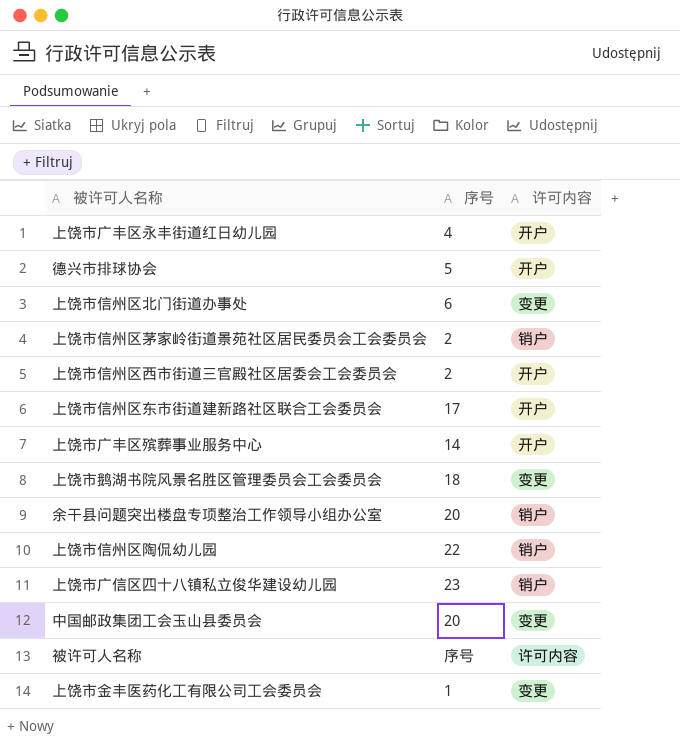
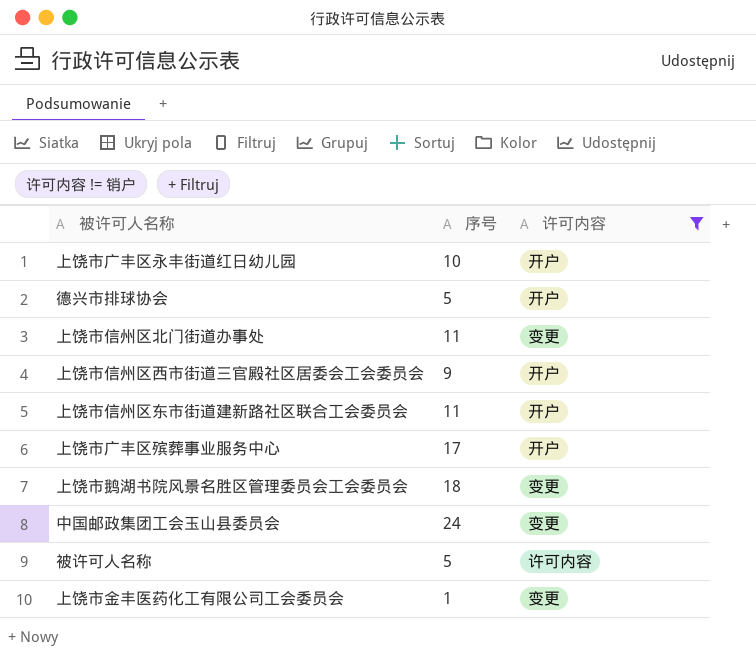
filter: none -> 许可内容 != 销户
上饶市广丰区永丰街道红日幼儿园 | 序号: 4 -> 10
上饶市信州区北门街道办事处 | 序号: 6 -> 11
上饶市信州区西市街道三官殿社区居委会工会委员会 | 序号: 2 -> 9
上饶市信州区东市街道建新路社区联合工会委员会 | 序号: 17 -> 11
上饶市广丰区殡葬事业服务中心 | 序号: 14 -> 17
中国邮政集团工会玉山县委员会 | 序号: 20 -> 24
被许可人名称 | 序号: 序号 -> 5

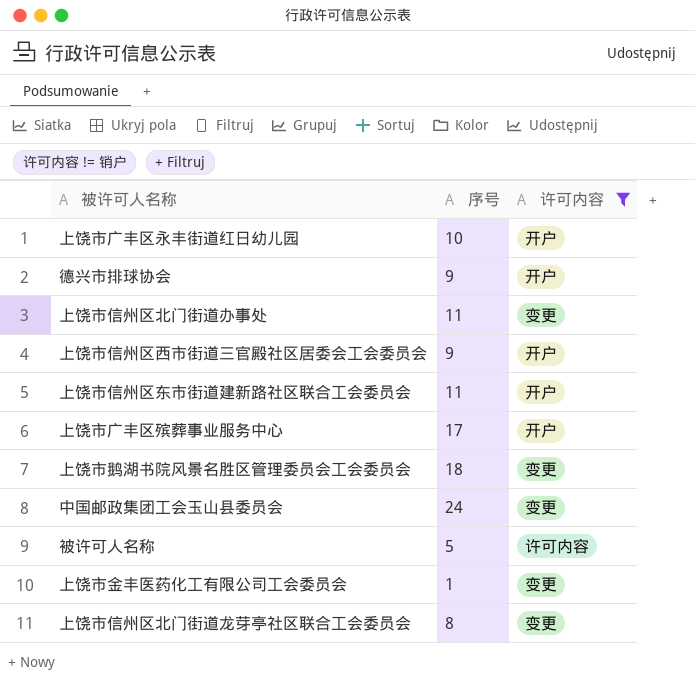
德兴市排球协会 | 序号: 5 -> 9
row 上饶市信州区北门街道龙芽亭社区联合工会委员会: none -> 8 | 变更

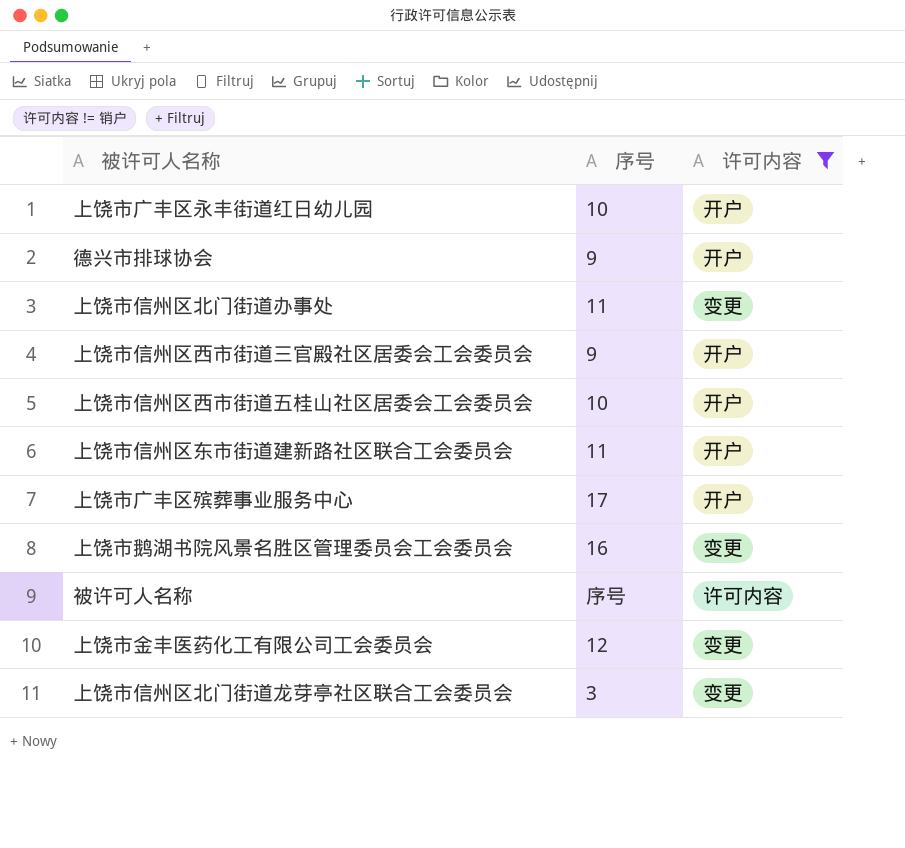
row 中国邮政集团工会玉山县委员会: 24 | 变更 -> none
row 上饶市信州区西市街道五桂山社区居委会工会委员会: none -> 10 | 开户
上饶市鹅湖书院风景名胜区管理委员会工会委员会 | 序号: 18 -> 16
被许可人名称 | 序号: 5 -> 序号
上饶市金丰医药化工有限公司工会委员会 | 序号: 1 -> 12
上饶市信州区北门街道龙芽亭社区联合工会委员会 | 序号: 8 -> 3

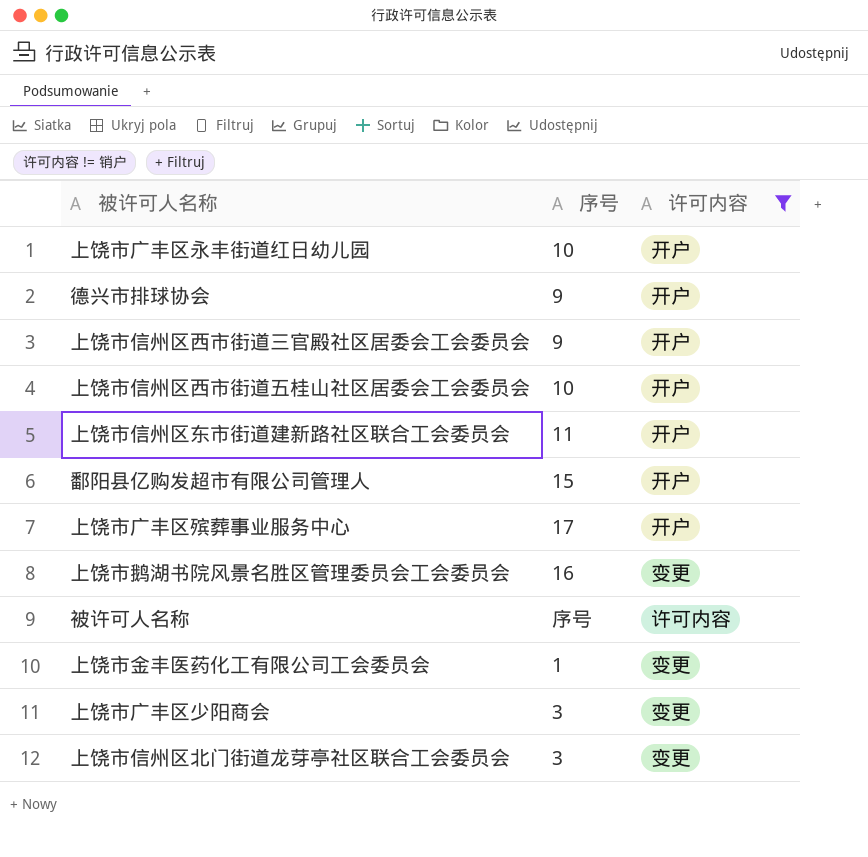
row 上饶市信州区北门街道办事处: 11 | 变更 -> none
row 鄱阳县亿购发超市有限公司管理人: none -> 15 | 开户
上饶市金丰医药化工有限公司工会委员会 | 序号: 12 -> 1
row 上饶市广丰区少阳商会: none -> 3 | 变更

